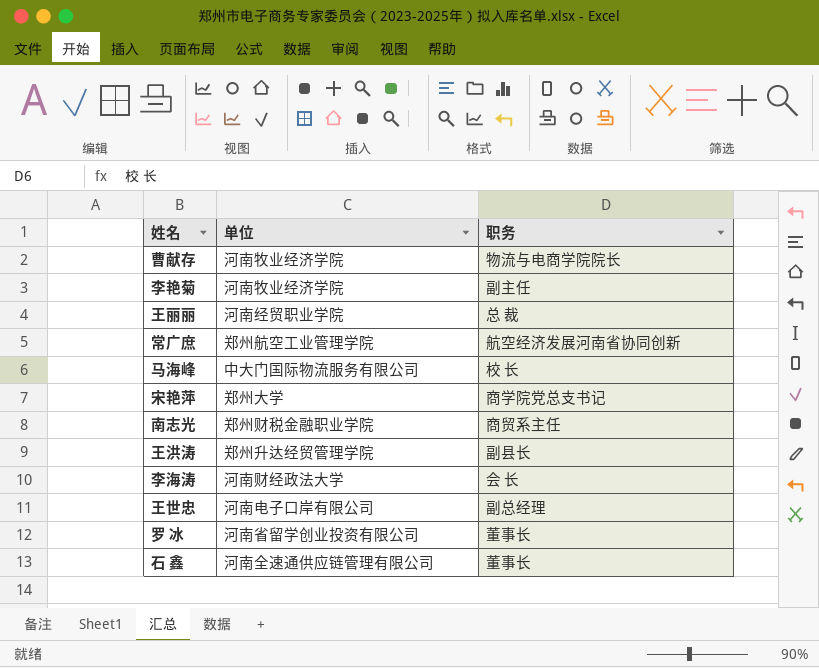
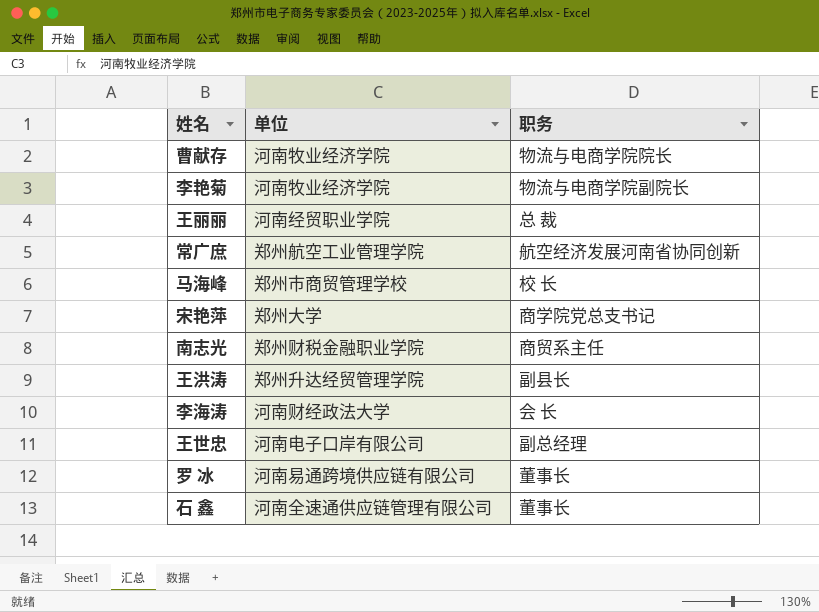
李艳菊 | 职务: 副主任 -> 物流与电商学院副院长
马海峰 | 单位: 中大门国际物流服务有限公司 -> 郑州市商贸管理学校
罗 冰 | 单位: 河南省留学创业投资有限公司 -> 河南易通跨境供应链有限公司

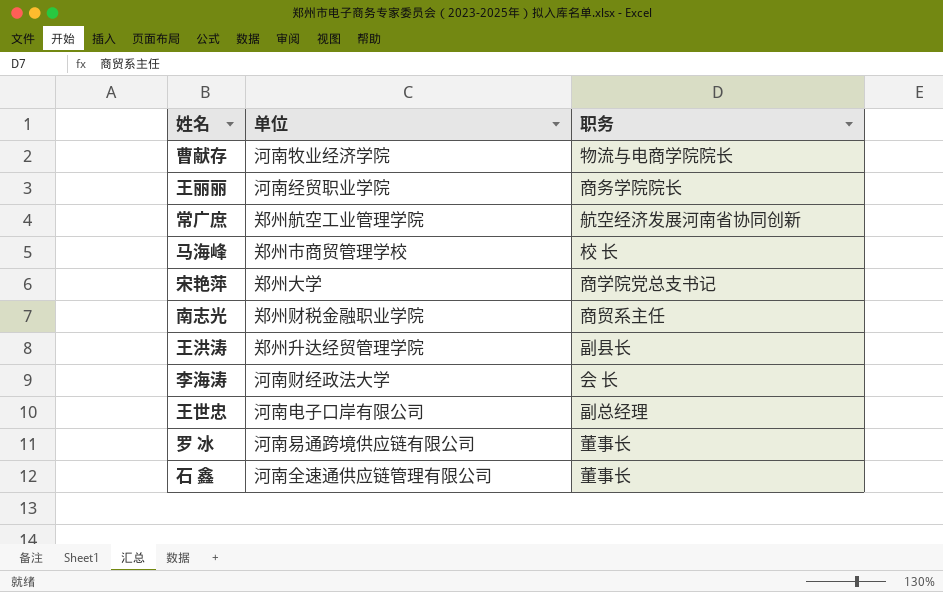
row 李艳菊: 河南牧业经济学院 | 物流与电商学院副院长 -> none
王丽丽 | 职务: 总 裁 -> 商务学院院长

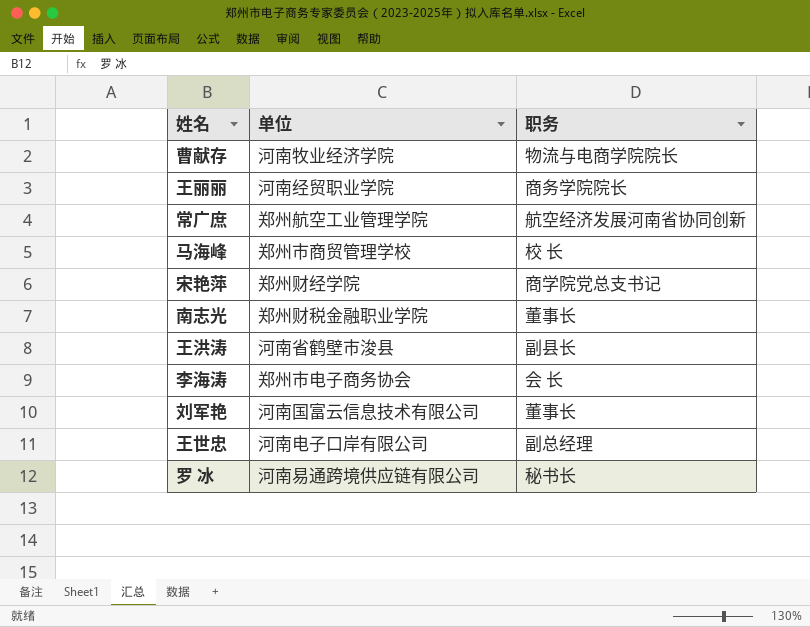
row 石 鑫: 河南全速通供应链管理有限公司 | 董事长 -> none
宋艳萍 | 单位: 郑州大学 -> 郑州财经学院
南志光 | 职务: 商贸系主任 -> 董事长
王洪涛 | 单位: 郑州升达经贸管理学院 -> 河南省鹤壁市浚县
李海涛 | 单位: 河南财经政法大学 -> 郑州市电子商务协会
row 刘军艳: none -> 河南国富云信息技术有限公司 | 董事长
罗 冰 | 职务: 董事长 -> 秘书长

